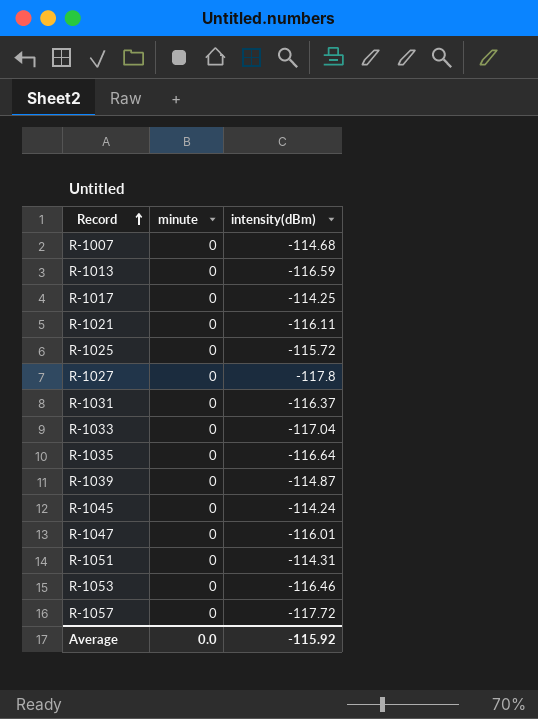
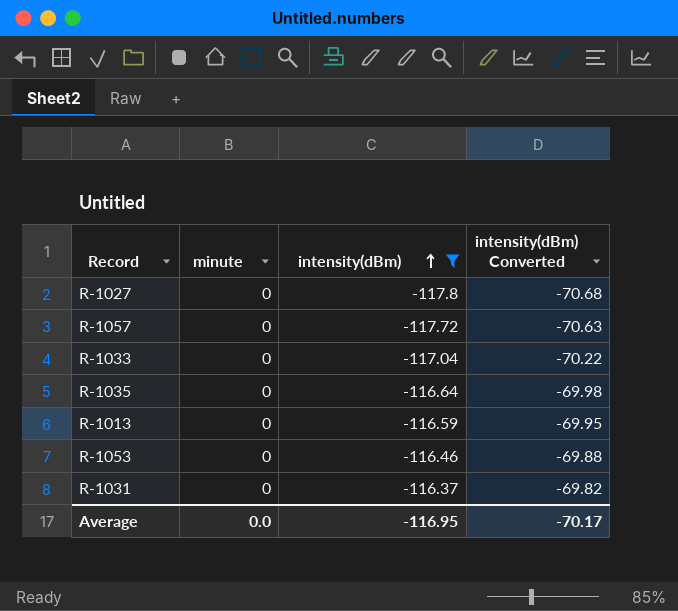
filter: none -> intensity(dBm) <= -116.37
row order: Record ascending -> intensity(dBm) ascending
column intensity(dBm) Converted | formula: none -> [intensity(dBm)] * 0.6
Average | intensity(dBm): -115.92 -> -116.95

